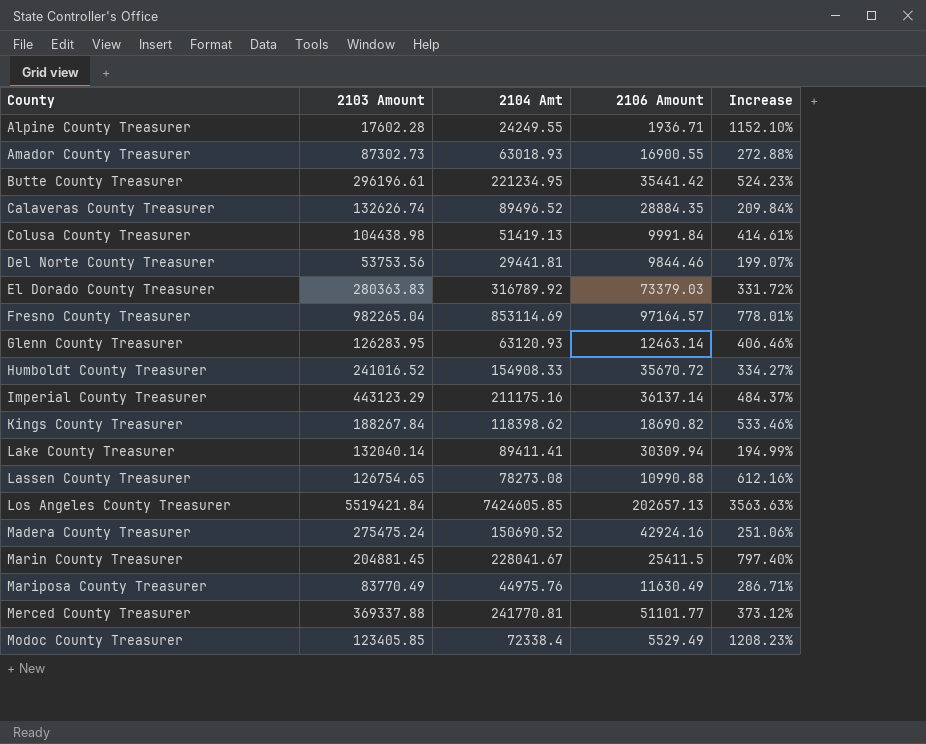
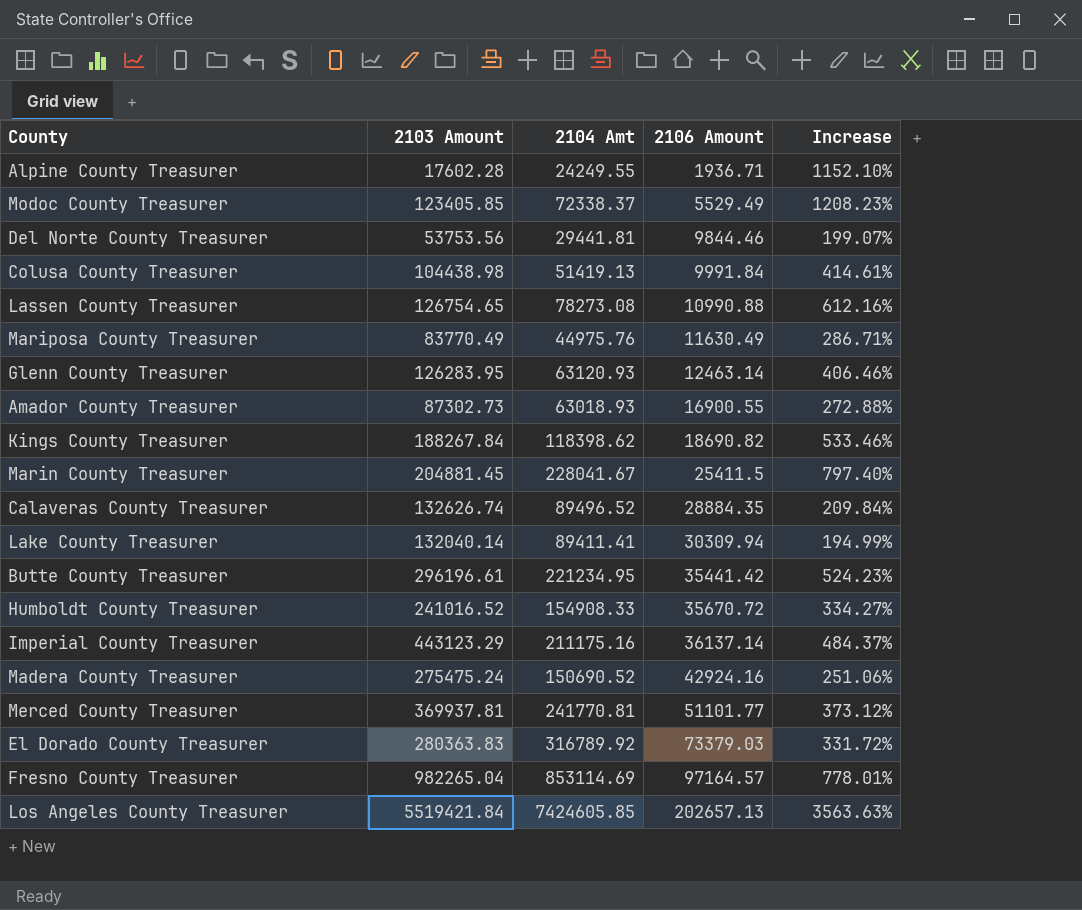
row order: County ascending -> 2106 Amount ascending
Modoc County Treasurer | 2104 Amt: 72338.4 -> 72338.37
Merced County Treasurer | 2103 Amount: 369337.88 -> 369937.81

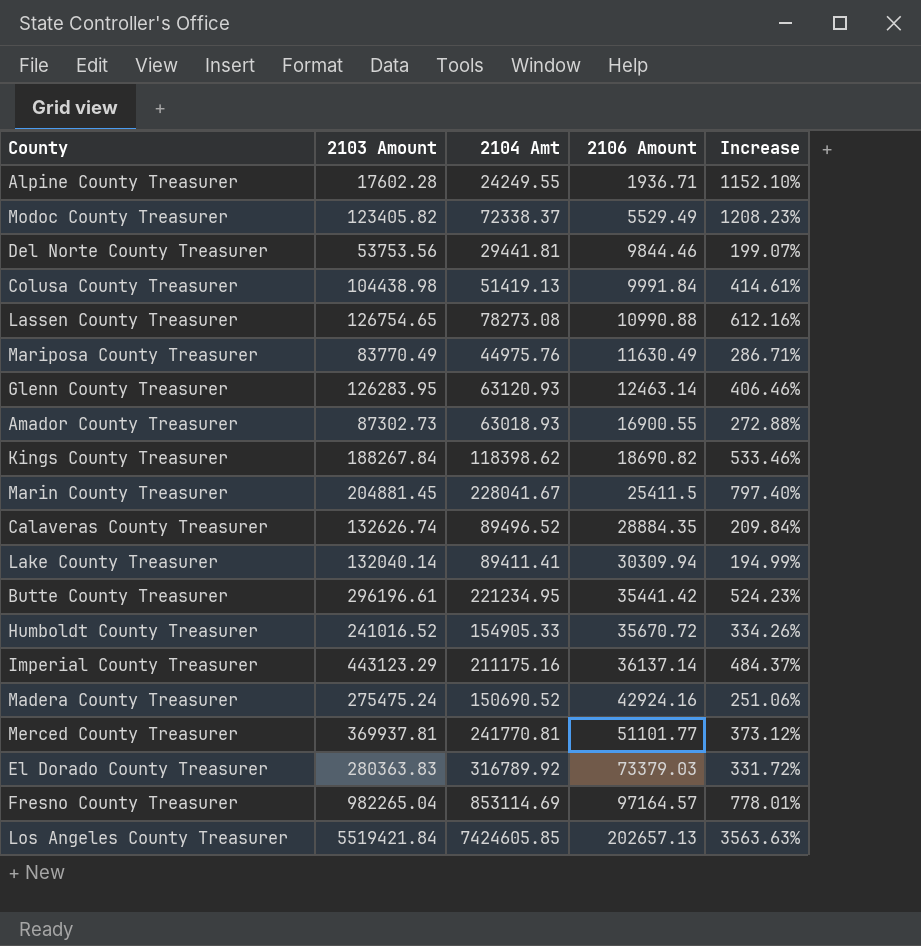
Modoc County Treasurer | 2103 Amount: 123405.85 -> 123405.82
Humboldt County Treasurer | 2104 Amt: 154908.33 -> 154905.33
Humboldt County Treasurer | Increase: 334.27% -> 334.26%

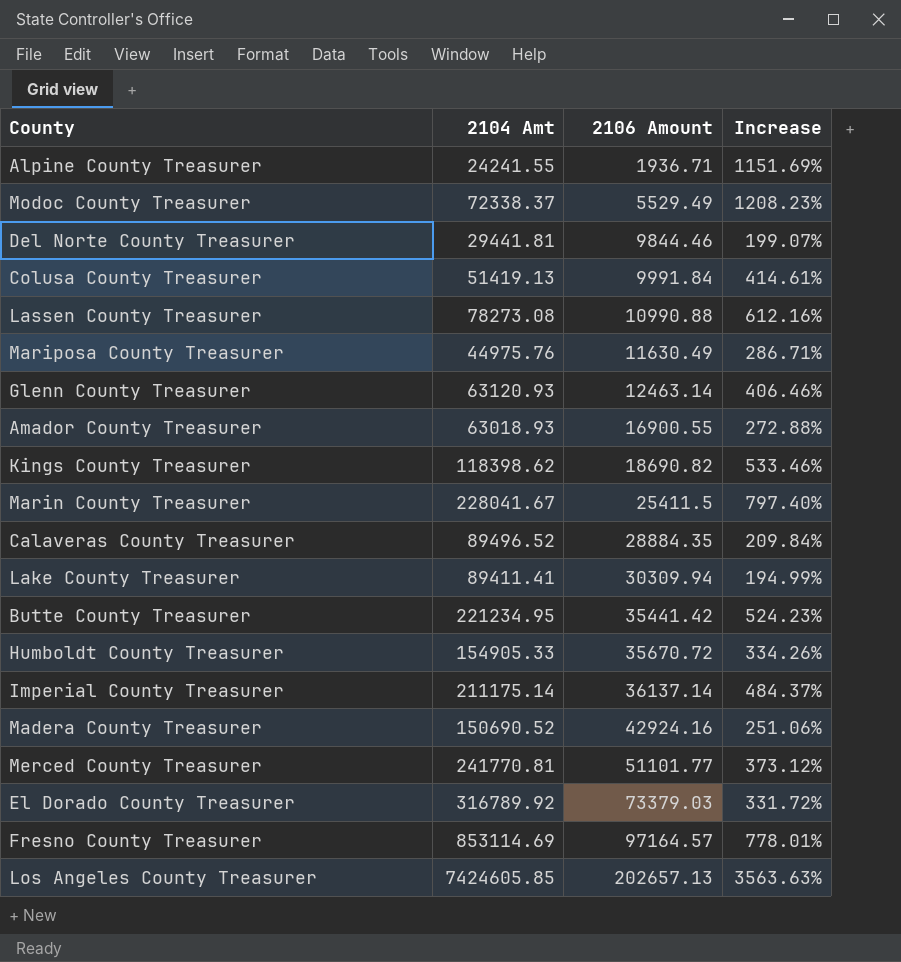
column 2103 Amount | position: 2 -> none
Alpine County Treasurer | 2104 Amt: 24249.55 -> 24241.55
Alpine County Treasurer | Increase: 1152.10% -> 1151.69%
Imperial County Treasurer | 2104 Amt: 211175.16 -> 211175.14

